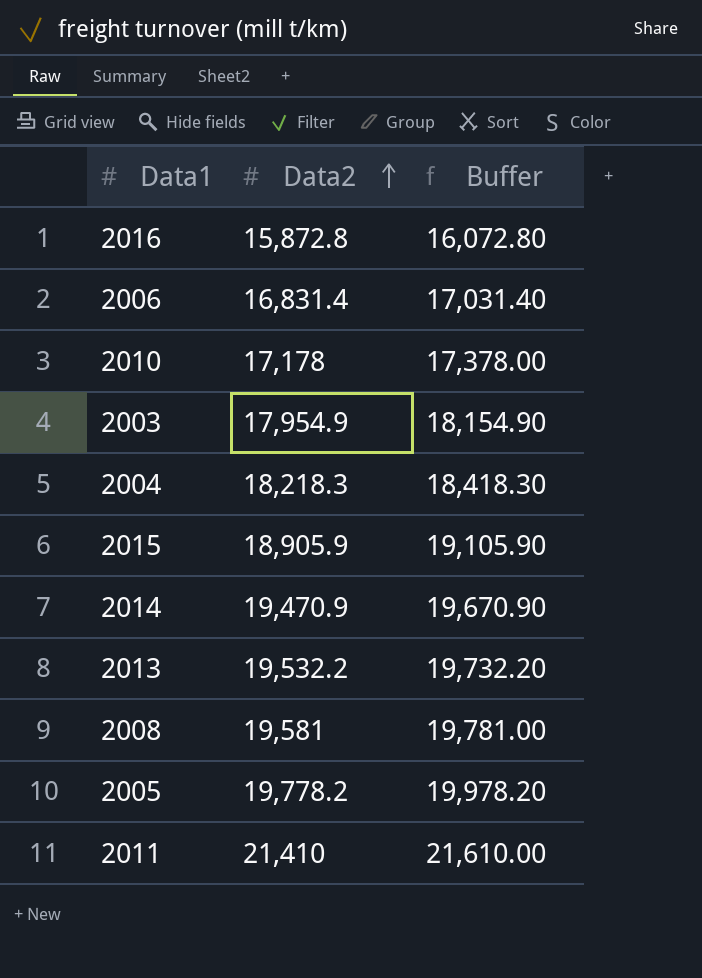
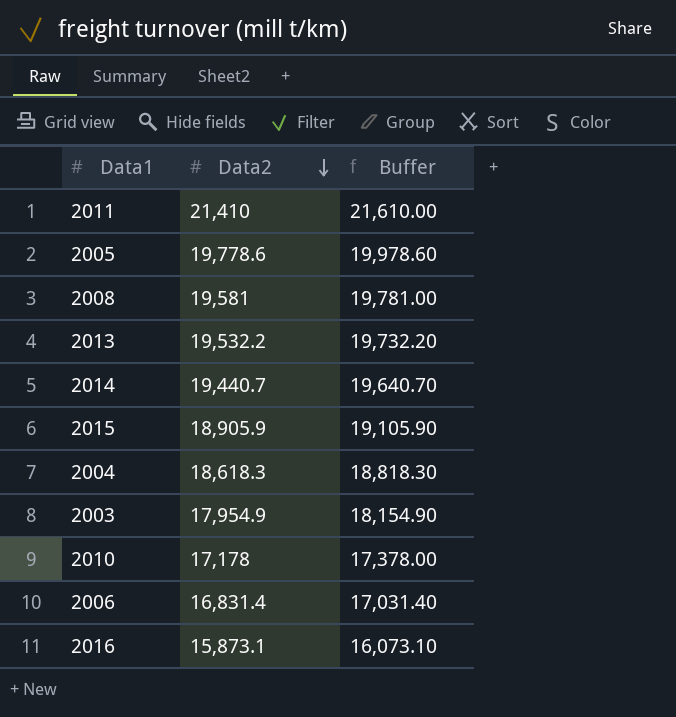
row order: Data2 ascending -> Data2 descending
2005 | Data2: 19,778.2 -> 19,778.6
2005 | Buffer: 19,978.20 -> 19,978.60
2014 | Data2: 19,470.9 -> 19,440.7
2014 | Buffer: 19,670.90 -> 19,640.70
2004 | Data2: 18,218.3 -> 18,618.3
2004 | Buffer: 18,418.30 -> 18,818.30
2016 | Data2: 15,872.8 -> 15,873.1
2016 | Buffer: 16,072.80 -> 16,073.10

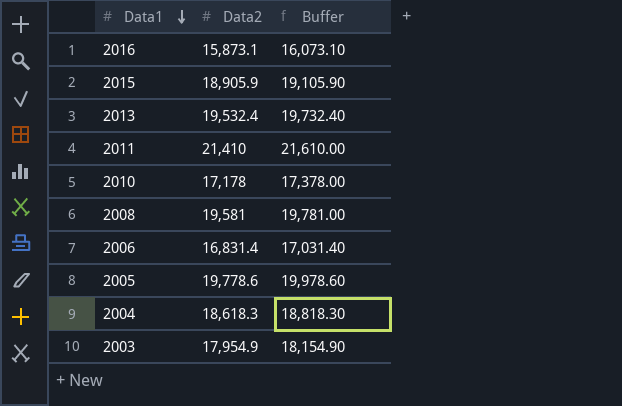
row order: Data2 descending -> Data1 descending
row 2014: 19,440.7 | 19,640.70 -> none
2013 | Data2: 19,532.2 -> 19,532.4
2013 | Buffer: 19,732.20 -> 19,732.40

